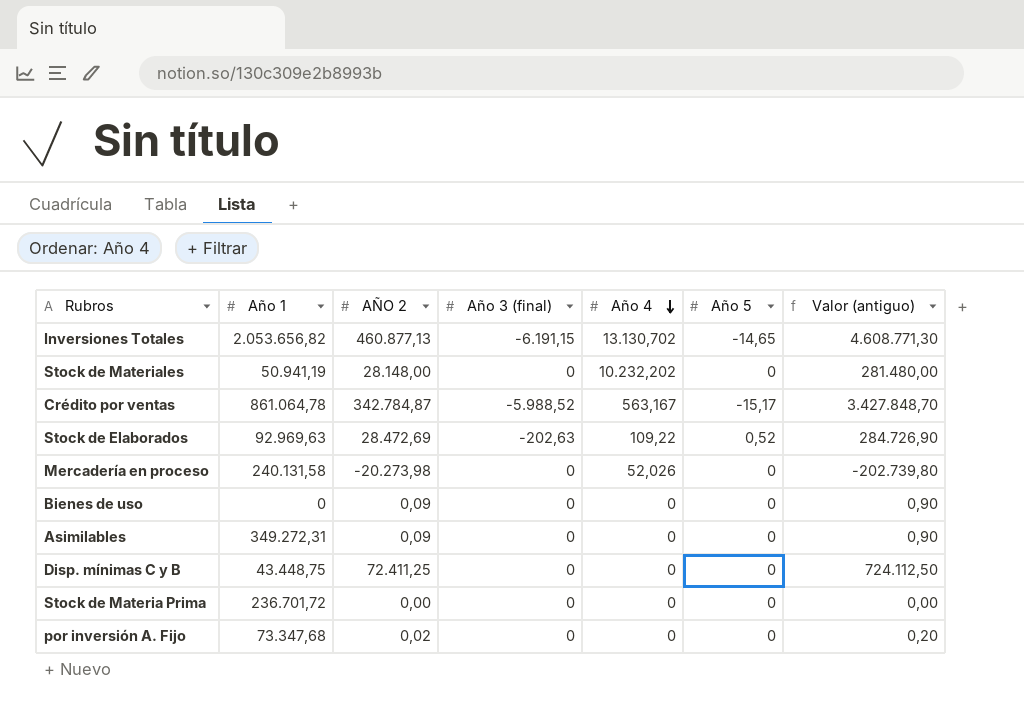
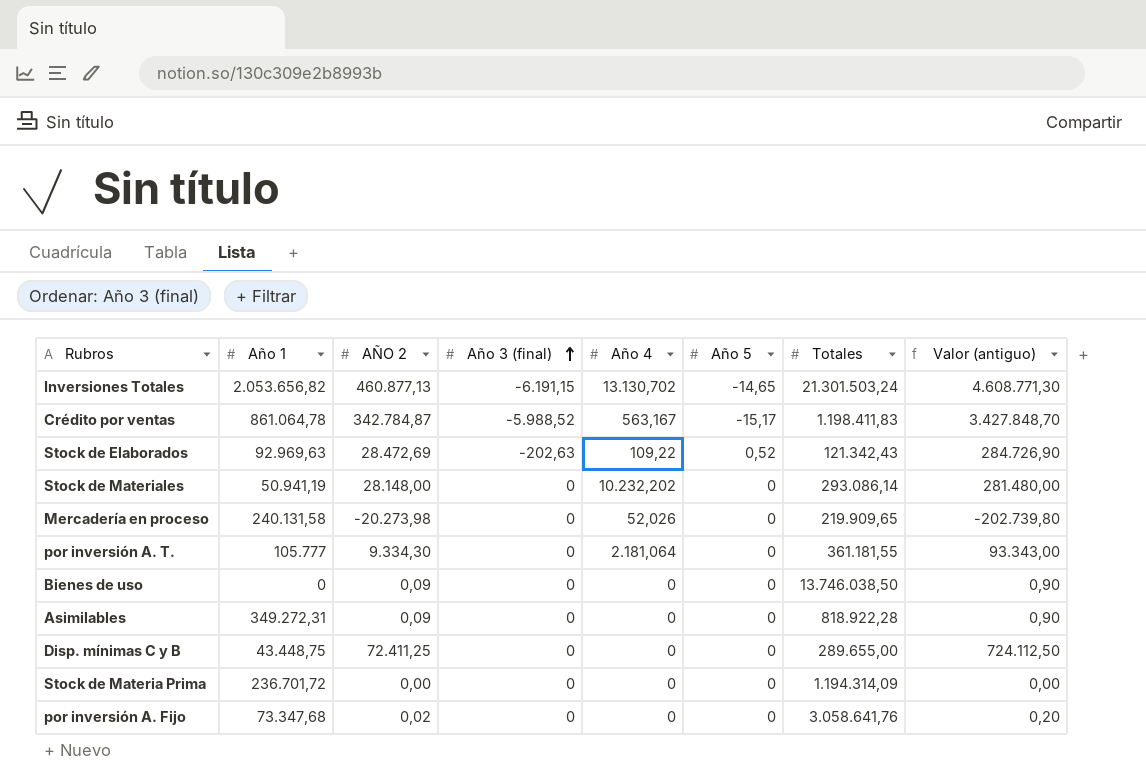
row order: Año 4 descending -> Año 3 (final) ascending
column Totales | position: none -> 7
row por inversión A. T.: none -> 105.777 | 9.334,30 | 0 | 2.181,064 | 0 | 361.181,55 | 93.343,00

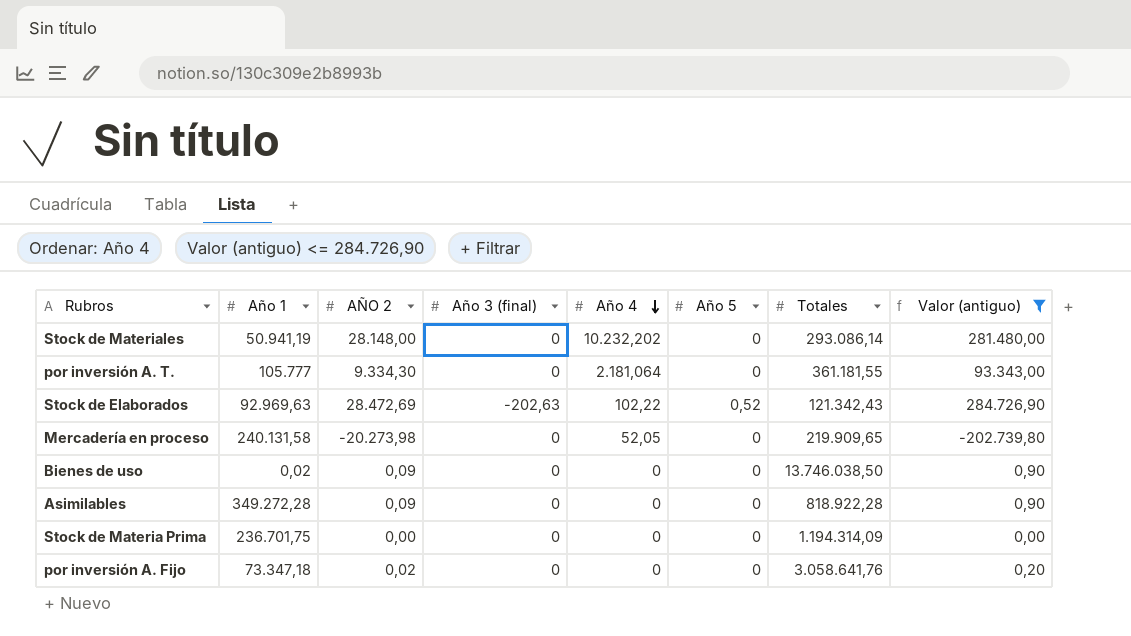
filter: none -> Valor (antiguo) <= 284.726,90
row order: Año 3 (final) ascending -> Año 4 descending
Stock de Elaborados | Año 4: 109,22 -> 102,22
Mercadería en proceso | Año 4: 52,026 -> 52,05
Bienes de uso | Año 1: 0 -> 0,02
Asimilables | Año 1: 349.272,31 -> 349.272,28
Stock de Materia Prima | Año 1: 236.701,72 -> 236.701,75
por inversión A. Fijo | Año 1: 73.347,68 -> 73.347,18

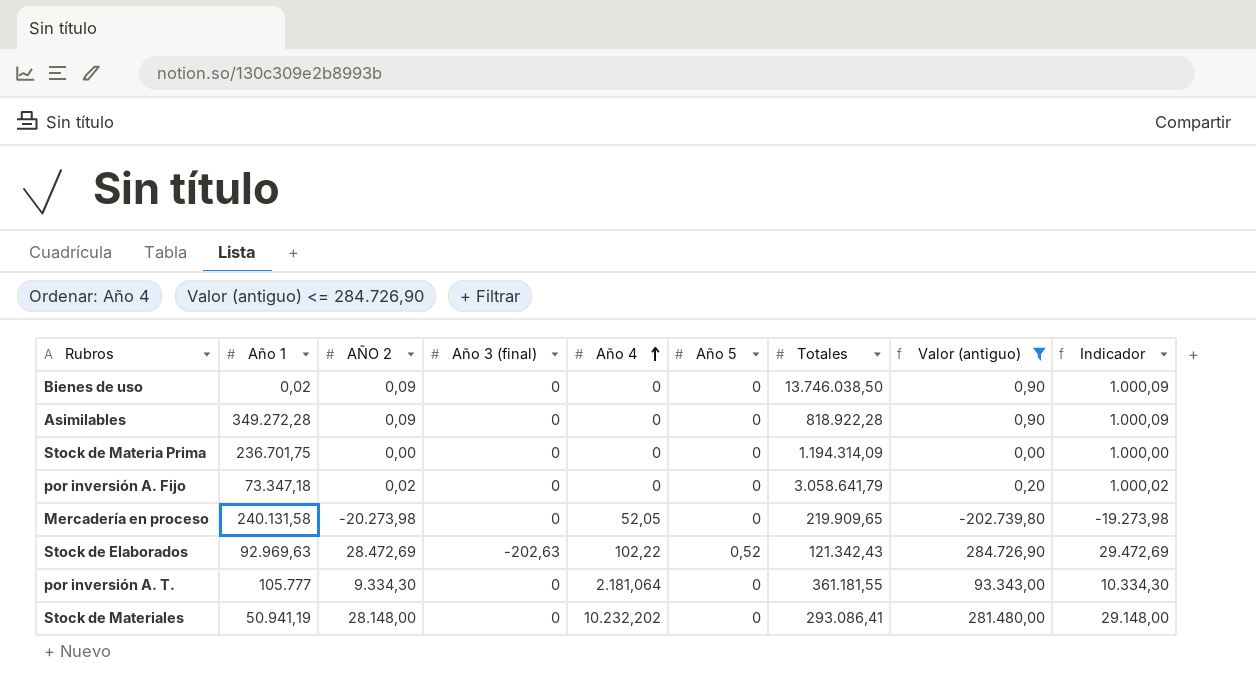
row order: Año 4 descending -> Año 4 ascending
column Indicador | formula: none -> [AÑO 2] + 1000
por inversión A. Fijo | Totales: 3.058.641,76 -> 3.058.641,79
Stock de Materiales | Totales: 293.086,14 -> 293.086,41

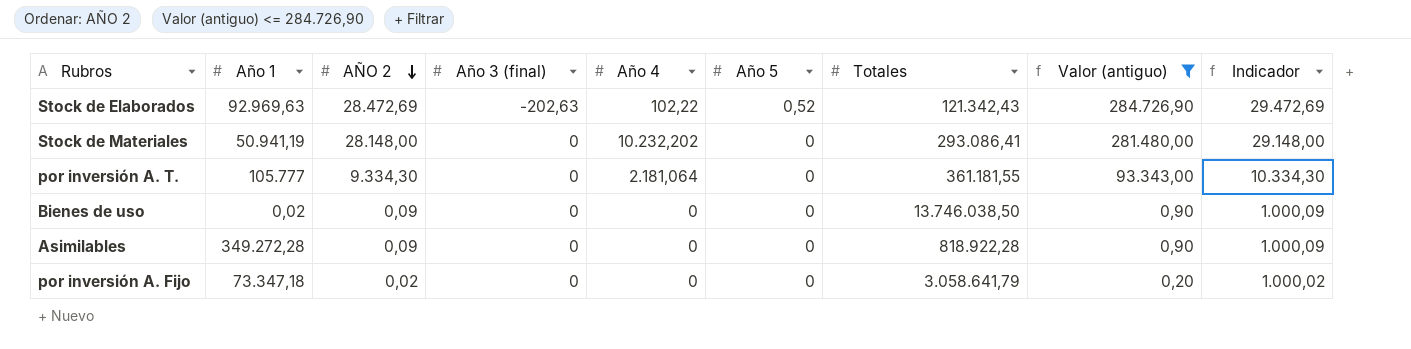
row order: Año 4 ascending -> AÑO 2 descending
row Stock de Materia Prima: 236.701,75 | 0,00 | 0 | 0 | 0 | 1.194.314,09 | 0,00 | 1.000,00 -> none
row Mercadería en proceso: 240.131,58 | -20.273,98 | 0 | 52,05 | 0 | 219.909,65 | -202.739,80 | -19.273,98 -> none

